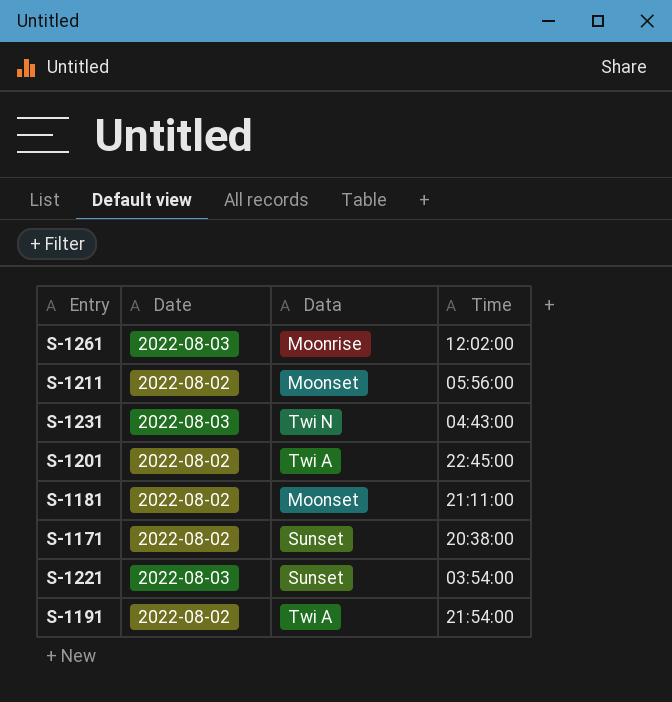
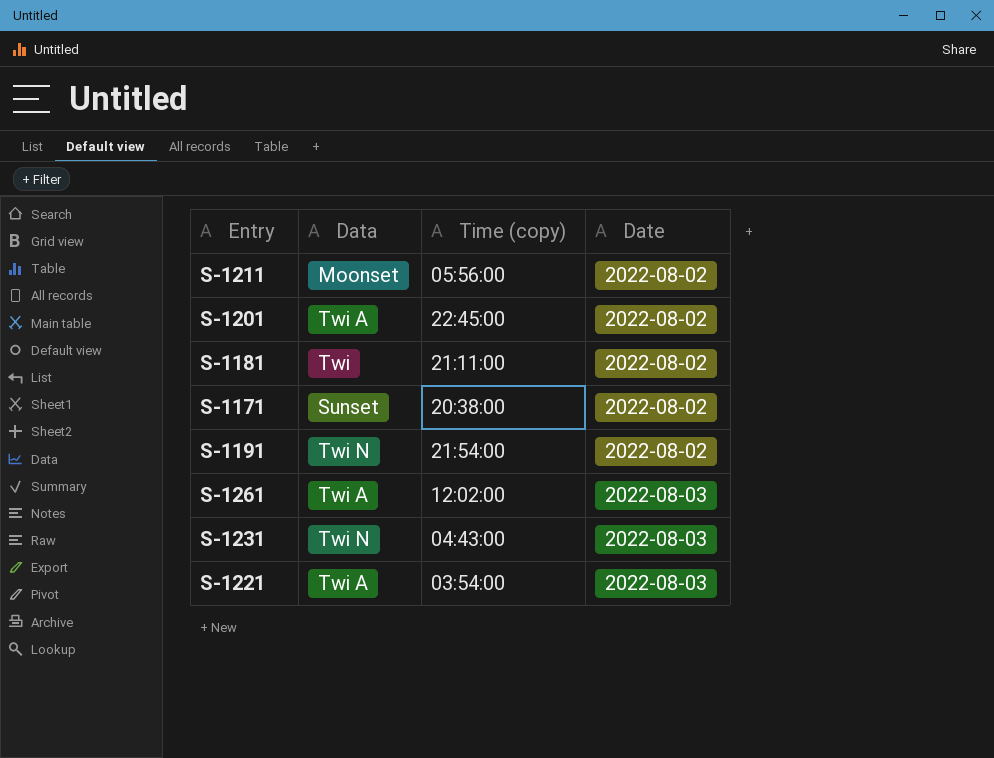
row order: none -> Date ascending
column name: Time -> Time (copy)
column Date | position: 2 -> 4
S-1181 | Data: Moonset -> Twi
S-1191 | Data: Twi A -> Twi N
S-1261 | Data: Moonrise -> Twi A
S-1221 | Data: Sunset -> Twi A

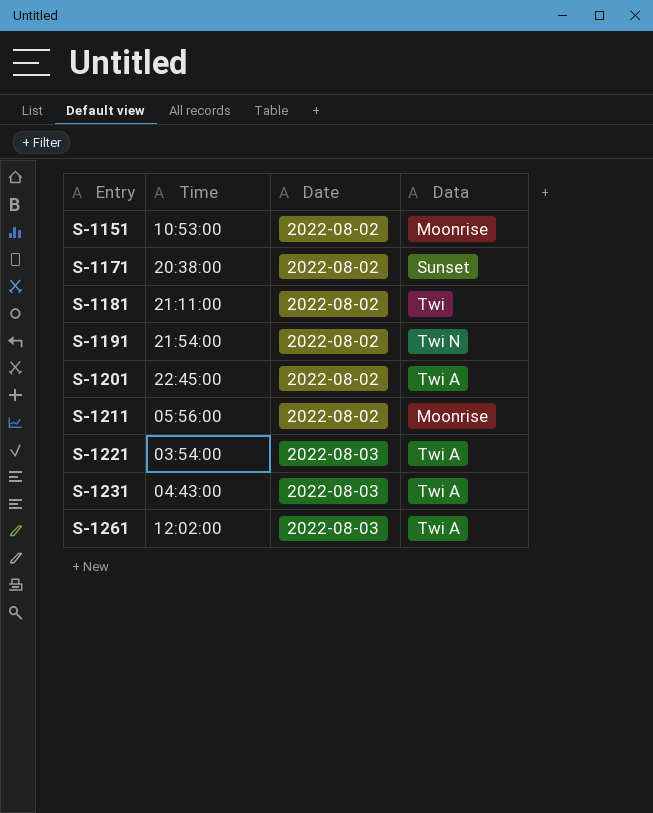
row order: Date ascending -> Entry ascending
column name: Time (copy) -> Time
column Data | position: 2 -> 4
row S-1151: none -> 10:53:00 | 2022-08-02 | Moonrise
S-1211 | Data: Moonset -> Moonrise
S-1231 | Data: Twi N -> Twi A

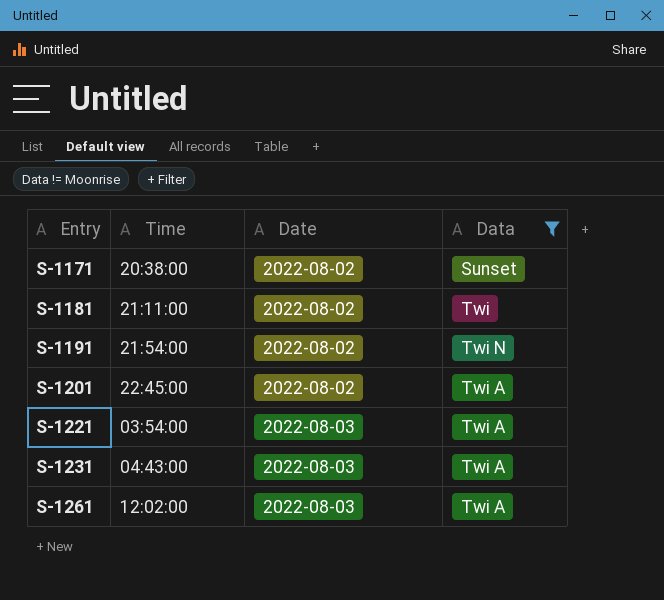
filter: none -> Data != Moonrise

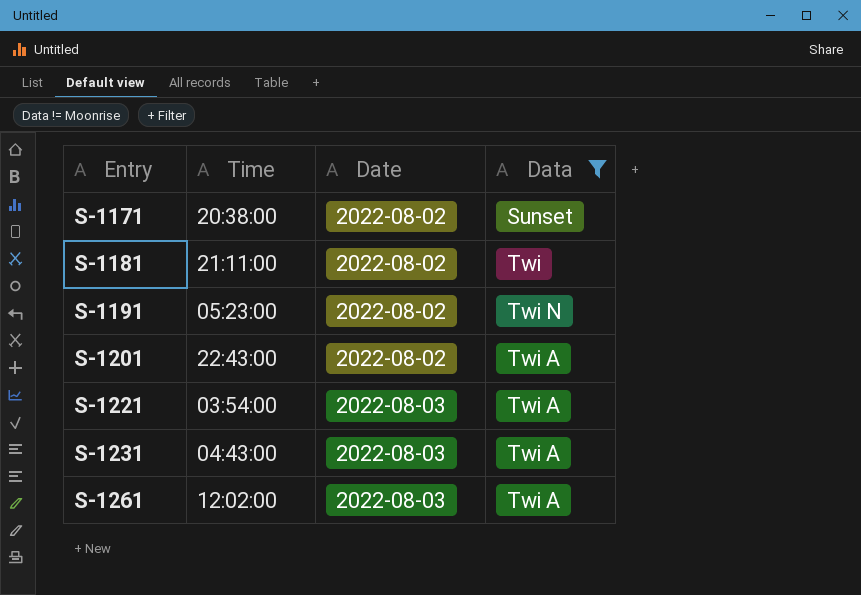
S-1191 | Time: 21:54:00 -> 05:23:00
S-1201 | Time: 22:45:00 -> 22:43:00

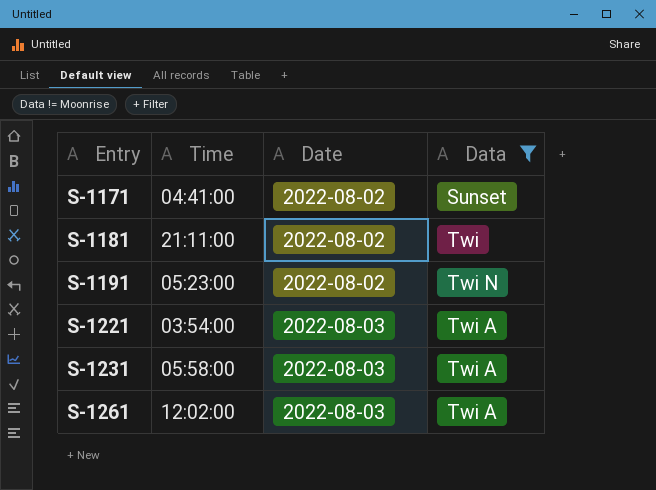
row S-1201: 22:43:00 | 2022-08-02 | Twi A -> none
S-1171 | Time: 20:38:00 -> 04:41:00
S-1231 | Time: 04:43:00 -> 05:58:00

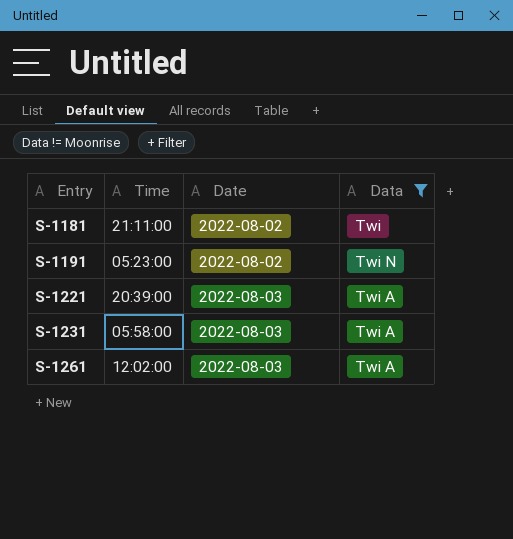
row S-1171: 04:41:00 | 2022-08-02 | Sunset -> none
S-1221 | Time: 03:54:00 -> 20:39:00

